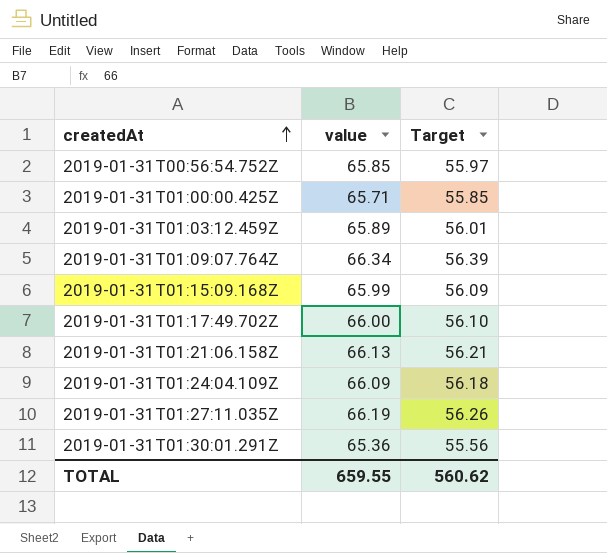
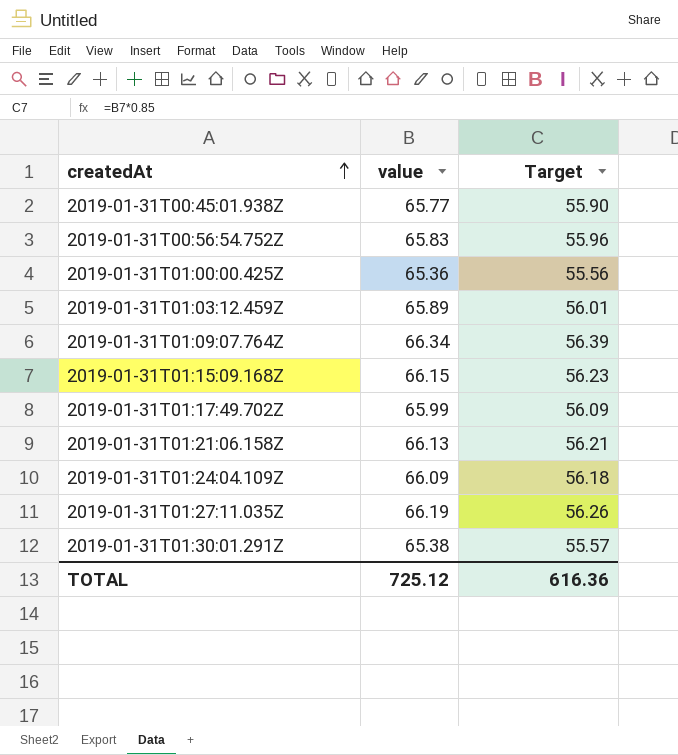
row 2019-01-31T00:45:01.938Z: none -> 65.77 | 55.90
2019-01-31T00:56:54.752Z | value: 65.85 -> 65.83
2019-01-31T00:56:54.752Z | Target: 55.97 -> 55.96
2019-01-31T01:00:00.425Z | value: 65.71 -> 65.36
2019-01-31T01:00:00.425Z | Target: 55.85 -> 55.56
2019-01-31T01:15:09.168Z | value: 65.99 -> 66.15
2019-01-31T01:15:09.168Z | Target: 56.09 -> 56.23
2019-01-31T01:17:49.702Z | value: 66.00 -> 65.99
2019-01-31T01:17:49.702Z | Target: 56.10 -> 56.09
2019-01-31T01:30:01.291Z | value: 65.36 -> 65.38
2019-01-31T01:30:01.291Z | Target: 55.56 -> 55.57
TOTAL | value: 659.55 -> 725.12
TOTAL | Target: 560.62 -> 616.36

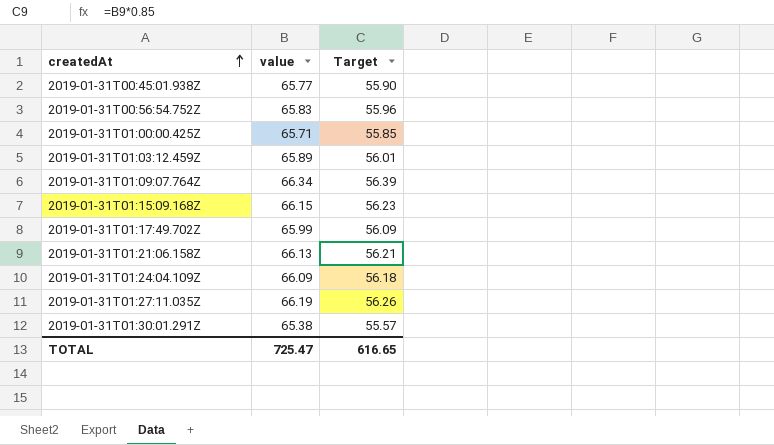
2019-01-31T01:00:00.425Z | value: 65.36 -> 65.71
2019-01-31T01:00:00.425Z | Target: 55.56 -> 55.85
TOTAL | value: 725.12 -> 725.47
TOTAL | Target: 616.36 -> 616.65

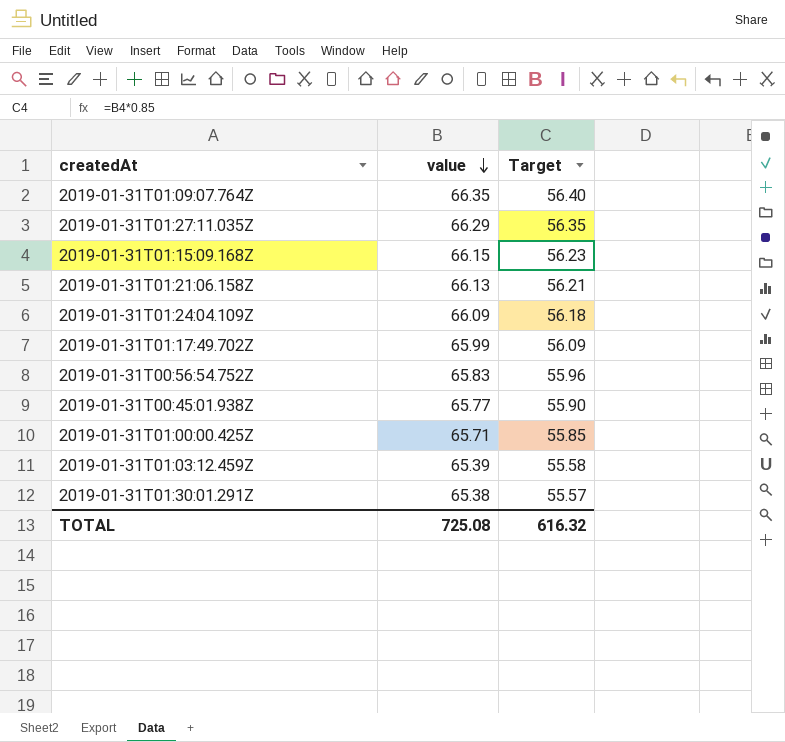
row order: createdAt ascending -> value descending
2019-01-31T01:09:07.764Z | value: 66.34 -> 66.35
2019-01-31T01:09:07.764Z | Target: 56.39 -> 56.40
2019-01-31T01:27:11.035Z | value: 66.19 -> 66.29
2019-01-31T01:27:11.035Z | Target: 56.26 -> 56.35
2019-01-31T01:03:12.459Z | value: 65.89 -> 65.39
2019-01-31T01:03:12.459Z | Target: 56.01 -> 55.58
TOTAL | value: 725.47 -> 725.08
TOTAL | Target: 616.65 -> 616.32

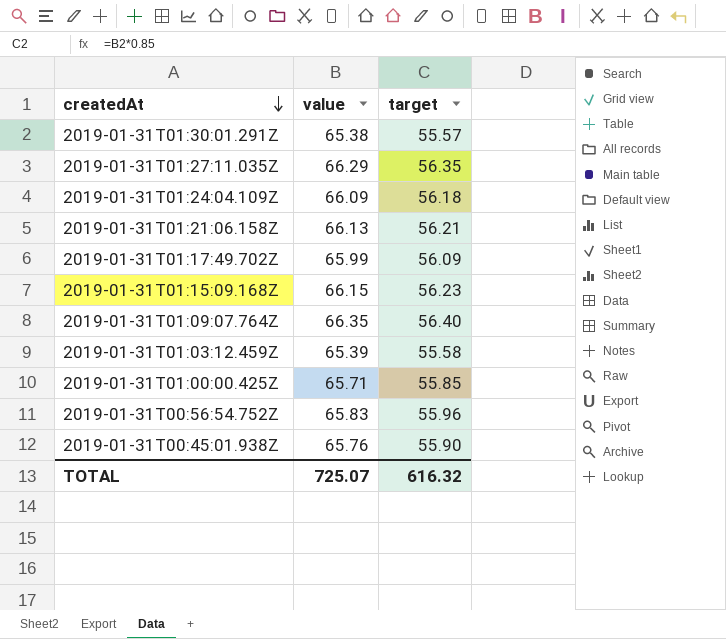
row order: value descending -> createdAt descending
column name: Target -> target
2019-01-31T00:45:01.938Z | value: 65.77 -> 65.76
TOTAL | value: 725.08 -> 725.07

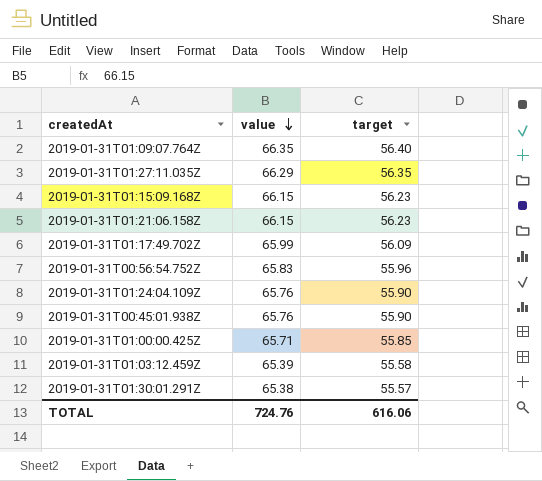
row order: createdAt descending -> value descending
2019-01-31T01:21:06.158Z | value: 66.13 -> 66.15
2019-01-31T01:21:06.158Z | target: 56.21 -> 56.23
2019-01-31T01:24:04.109Z | value: 66.09 -> 65.76
2019-01-31T01:24:04.109Z | target: 56.18 -> 55.90
TOTAL | value: 725.07 -> 724.76
TOTAL | target: 616.32 -> 616.06

